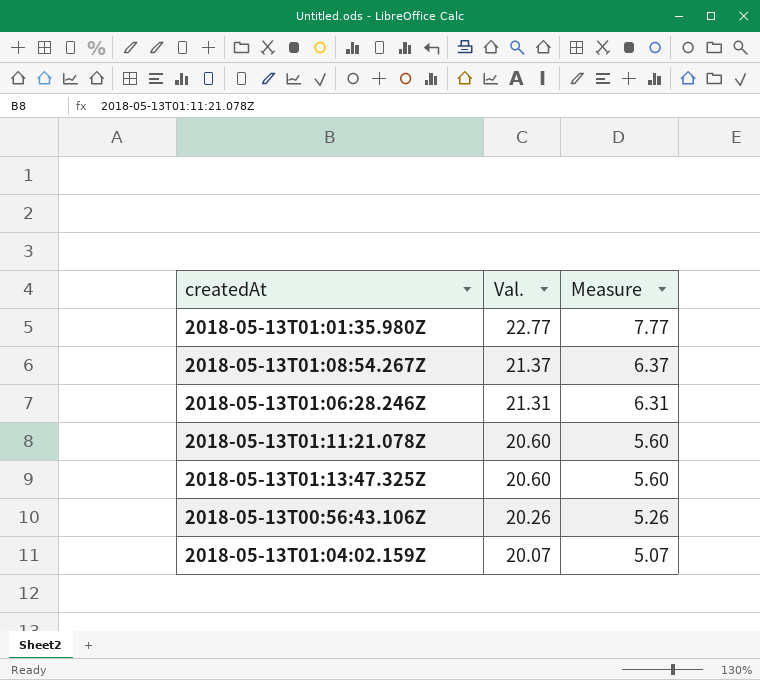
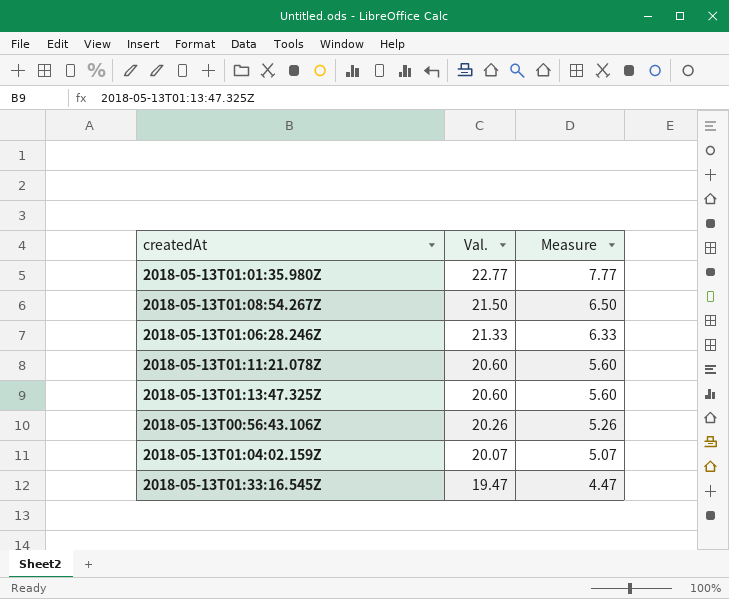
2018-05-13T01:08:54.267Z | Val.: 21.37 -> 21.50
2018-05-13T01:08:54.267Z | Measure: 6.37 -> 6.50
2018-05-13T01:06:28.246Z | Val.: 21.31 -> 21.33
2018-05-13T01:06:28.246Z | Measure: 6.31 -> 6.33
row 2018-05-13T01:33:16.545Z: none -> 19.47 | 4.47

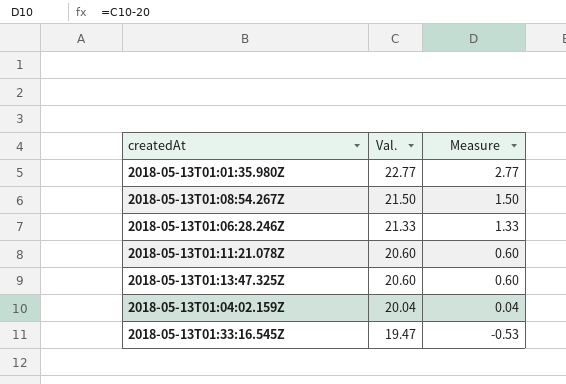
column Measure | formula: [Val.] - 15 -> [Val.] - 20
row 2018-05-13T00:56:43.106Z: 20.26 | 5.26 -> none
2018-05-13T01:04:02.159Z | Val.: 20.07 -> 20.04

